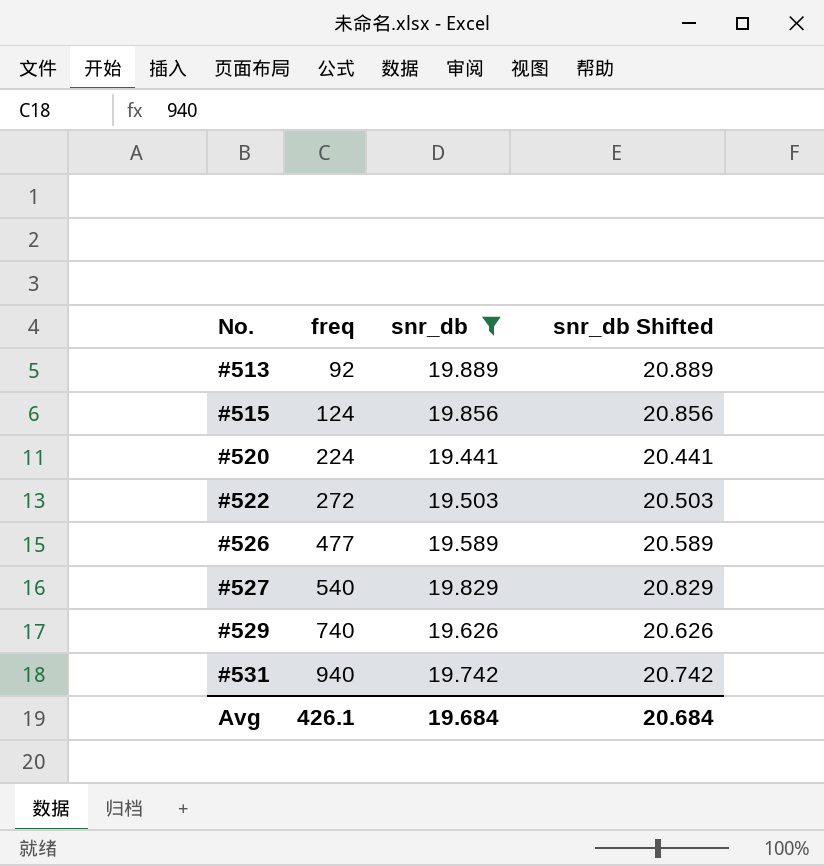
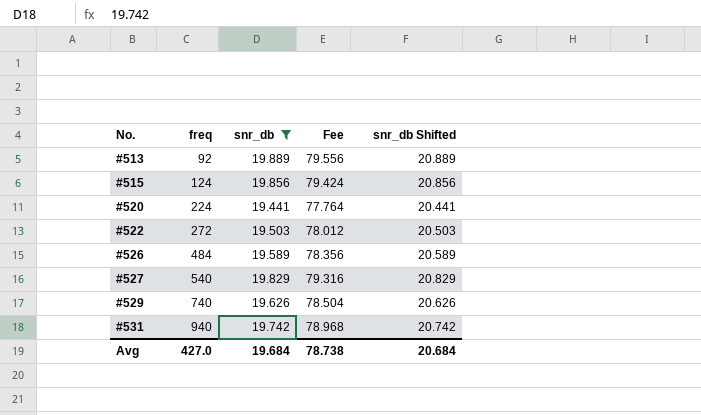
column Fee | formula: none -> [snr_db] * 4
#526 | freq: 477 -> 484
Avg | freq: 426.1 -> 427.0

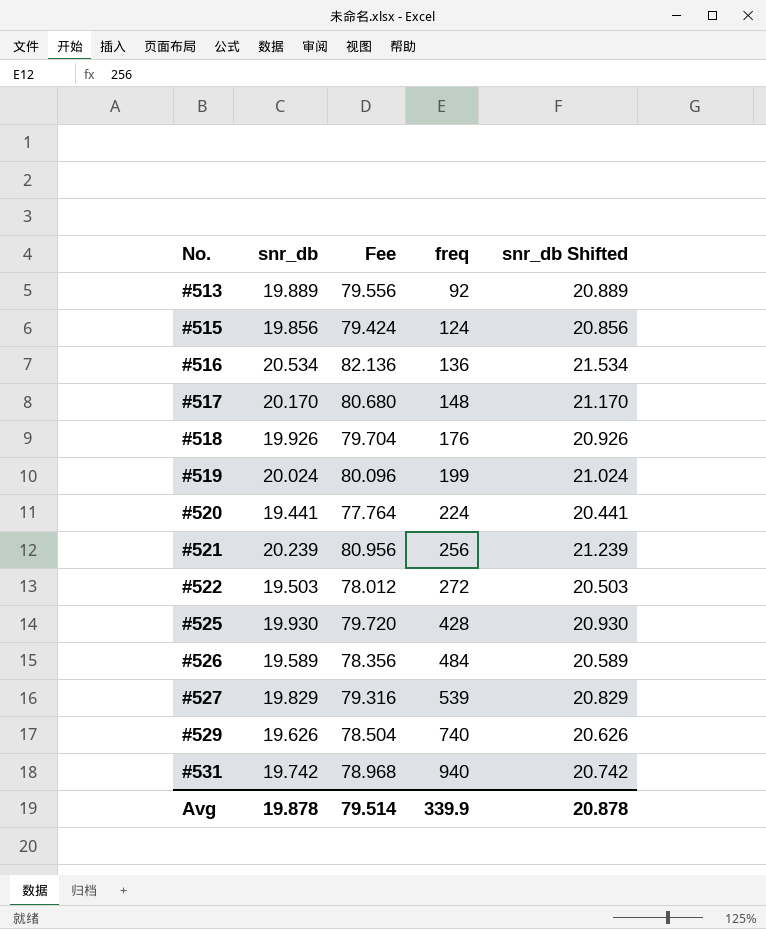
filter: snr_db <= 19.889 -> none
column freq | position: 2 -> 4
#527 | freq: 540 -> 539
Avg | snr_db: 19.684 -> 19.878
Avg | Fee: 78.738 -> 79.514
Avg | freq: 427.0 -> 339.9
Avg | snr_db Shifted: 20.684 -> 20.878

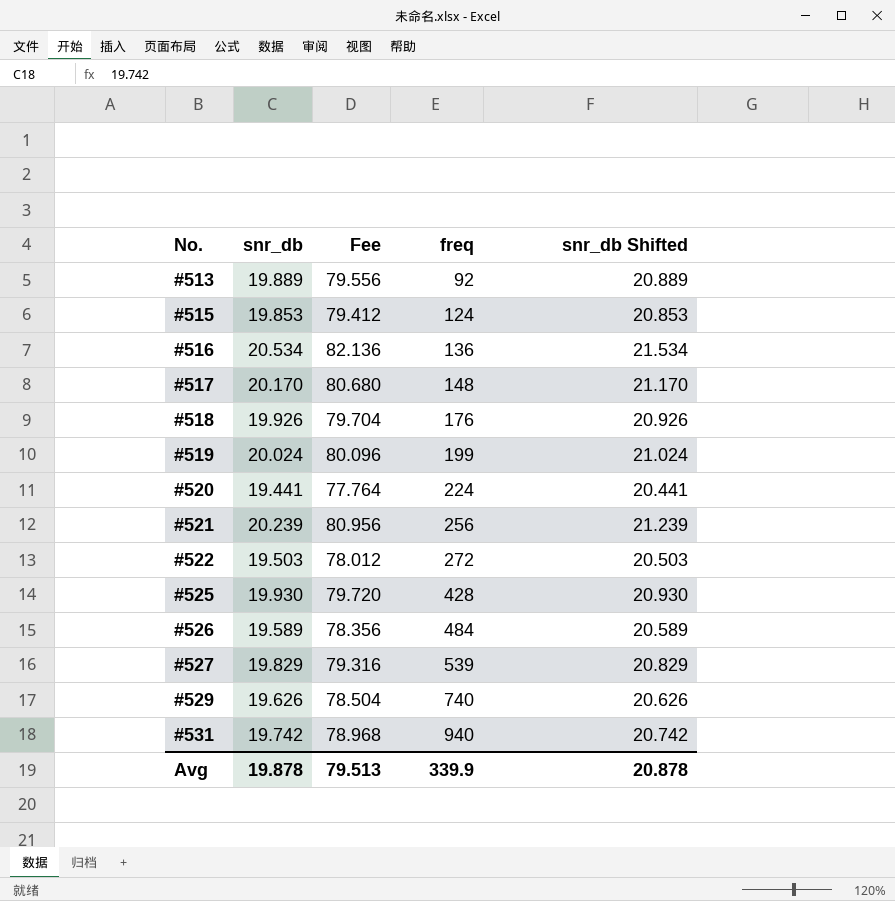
#515 | snr_db: 19.856 -> 19.853
#515 | Fee: 79.424 -> 79.412
#515 | snr_db Shifted: 20.856 -> 20.853
Avg | Fee: 79.514 -> 79.513

